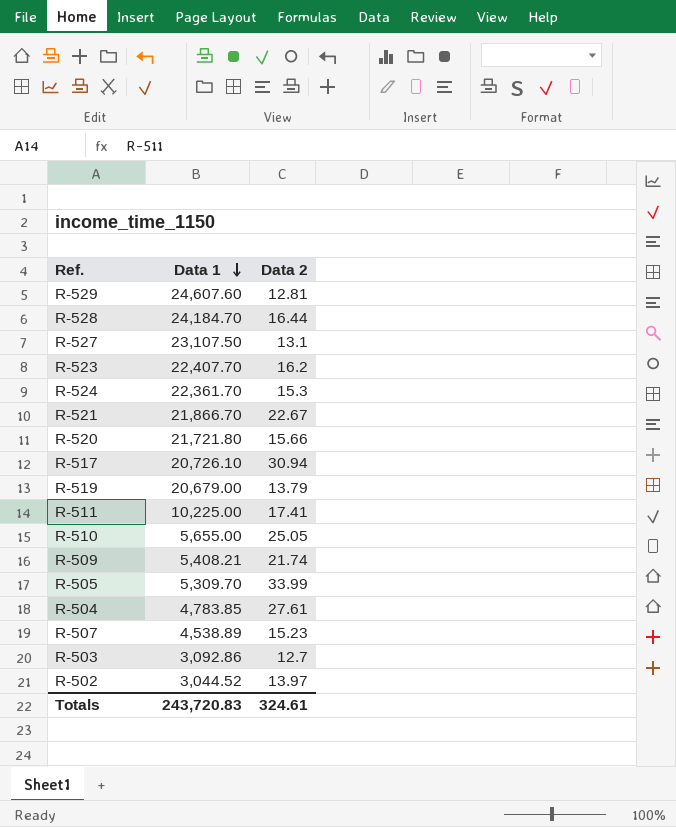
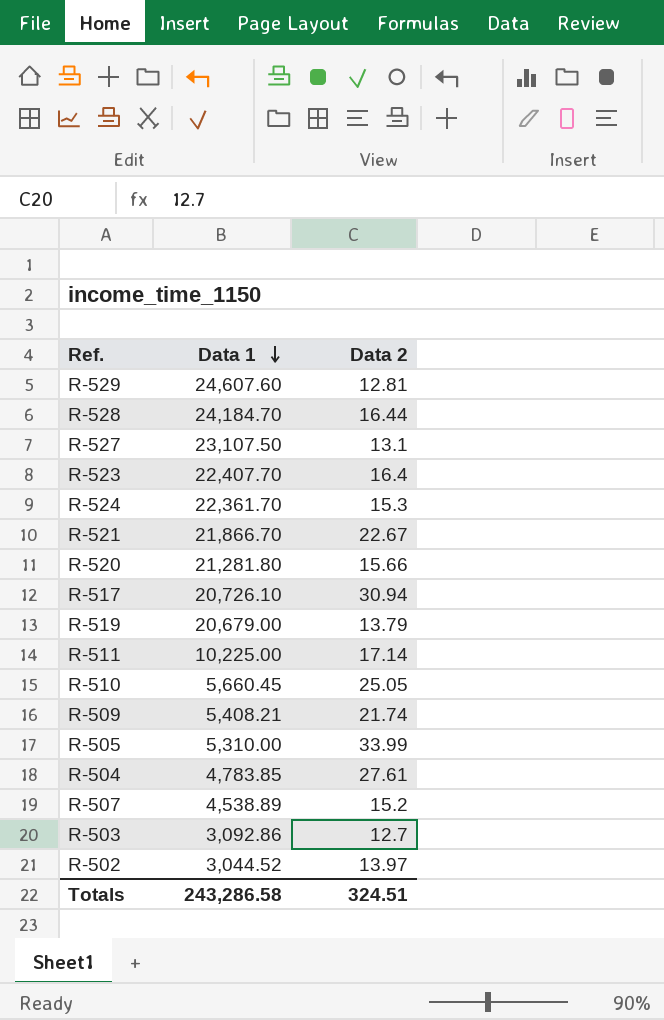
R-523 | Data 2: 16.2 -> 16.4
R-520 | Data 1: 21,721.80 -> 21,281.80
R-511 | Data 2: 17.41 -> 17.14
R-510 | Data 1: 5,655.00 -> 5,660.45
R-505 | Data 1: 5,309.70 -> 5,310.00
R-507 | Data 2: 15.23 -> 15.2
Totals | Data 1: 243,720.83 -> 243,286.58
Totals | Data 2: 324.61 -> 324.51

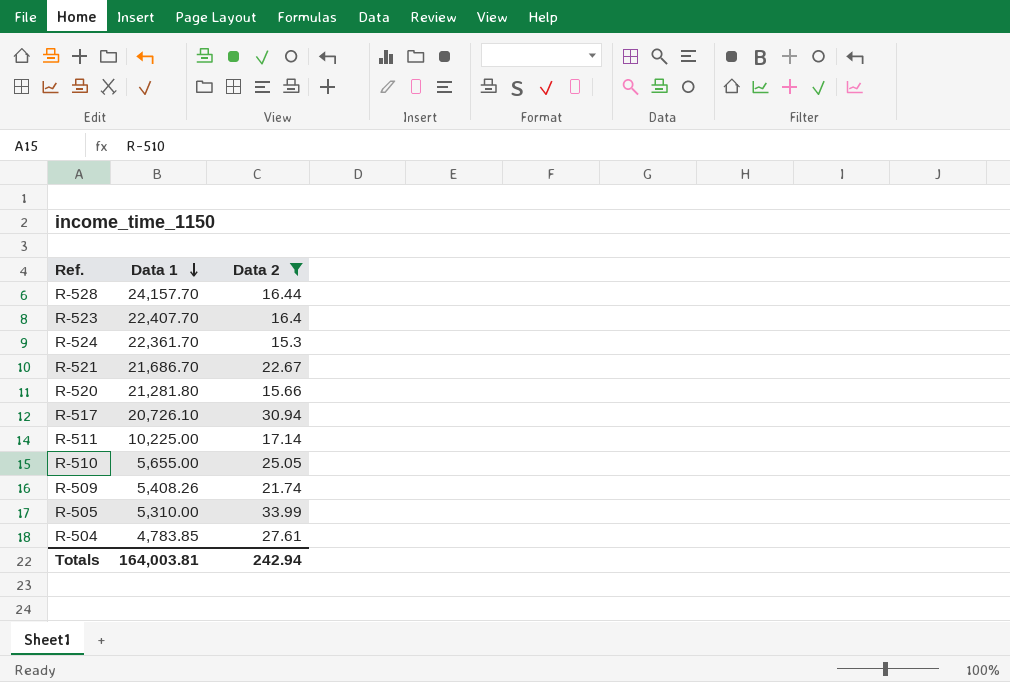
filter: none -> Data 2 >= 15.3
R-528 | Data 1: 24,184.70 -> 24,157.70
R-521 | Data 1: 21,866.70 -> 21,686.70
R-510 | Data 1: 5,660.45 -> 5,655.00
R-509 | Data 1: 5,408.21 -> 5,408.26
Totals | Data 1: 243,286.58 -> 164,003.81
Totals | Data 2: 324.51 -> 242.94

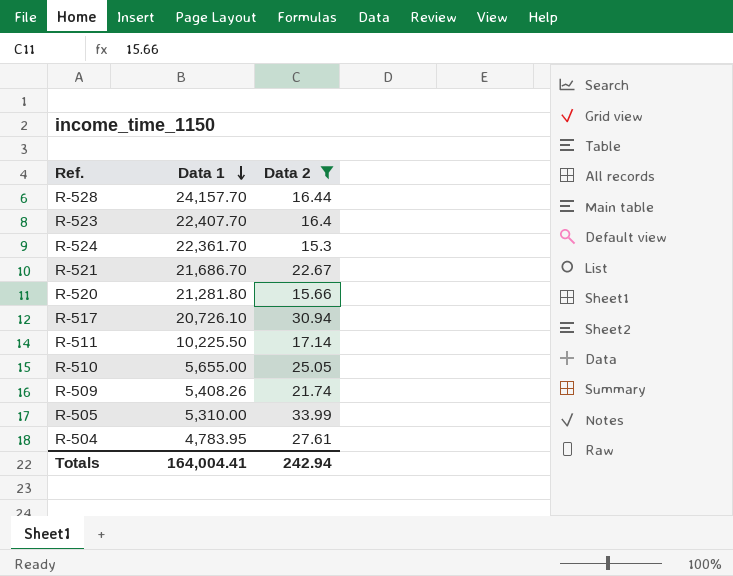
R-511 | Data 1: 10,225.00 -> 10,225.50
R-504 | Data 1: 4,783.85 -> 4,783.95
Totals | Data 1: 164,003.81 -> 164,004.41

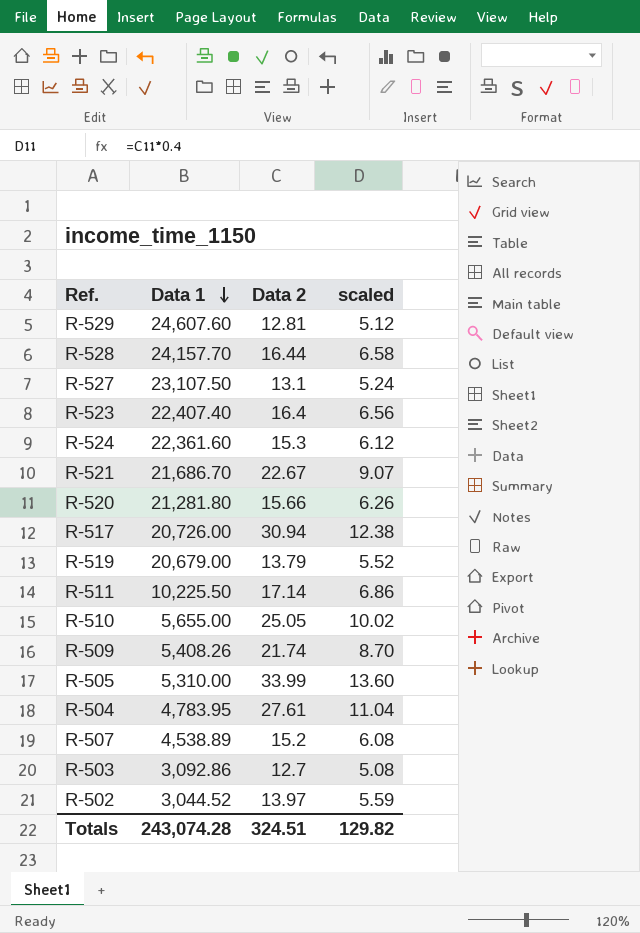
filter: Data 2 >= 15.3 -> none
column scaled | formula: none -> [Data 2] * 0.4
R-523 | Data 1: 22,407.70 -> 22,407.40
R-524 | Data 1: 22,361.70 -> 22,361.60
R-517 | Data 1: 20,726.10 -> 20,726.00
Totals | Data 1: 164,004.41 -> 243,074.28
Totals | Data 2: 242.94 -> 324.51

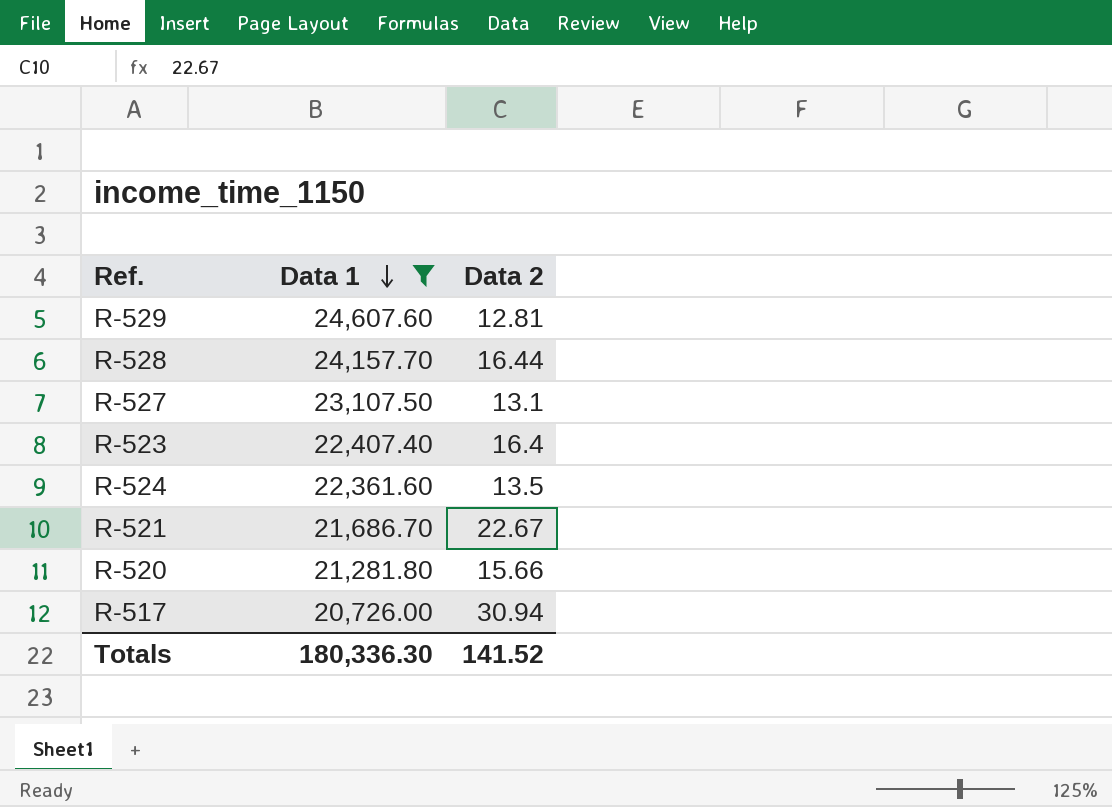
filter: none -> Data 1 >= 20,726.00
column scaled | formula: [Data 2] * 0.4 -> none
R-524 | Data 2: 15.3 -> 13.5
Totals | Data 1: 243,074.28 -> 180,336.30
Totals | Data 2: 324.51 -> 141.52

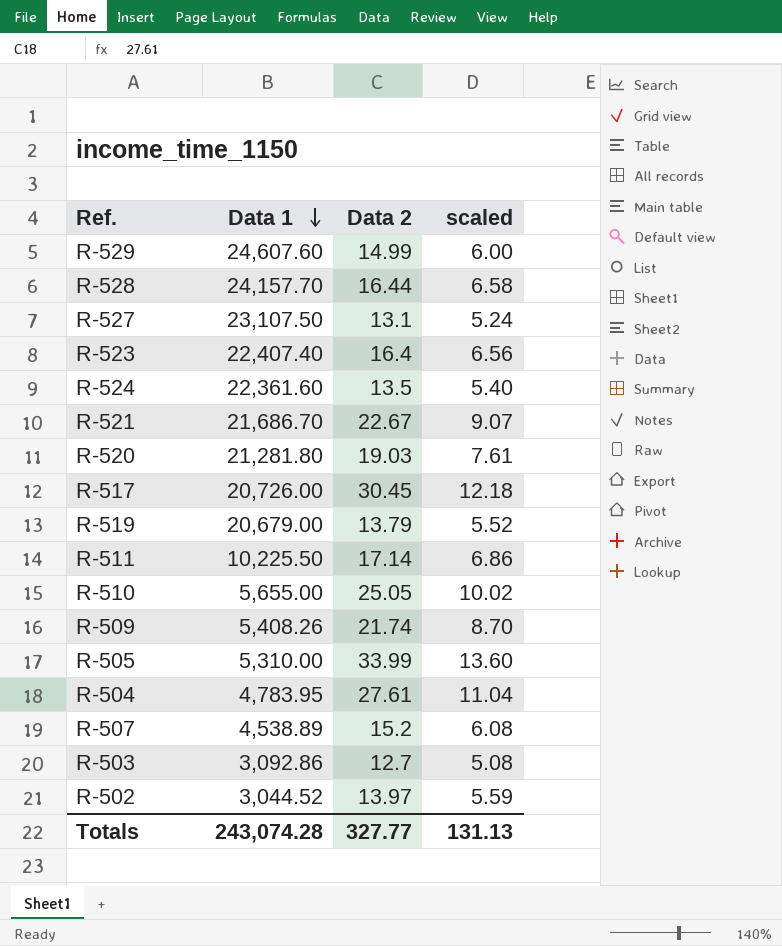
filter: Data 1 >= 20,726.00 -> none
column scaled | formula: none -> [Data 2] * 0.4
R-529 | Data 2: 12.81 -> 14.99
R-520 | Data 2: 15.66 -> 19.03
R-517 | Data 2: 30.94 -> 30.45
Totals | Data 1: 180,336.30 -> 243,074.28
Totals | Data 2: 141.52 -> 327.77

